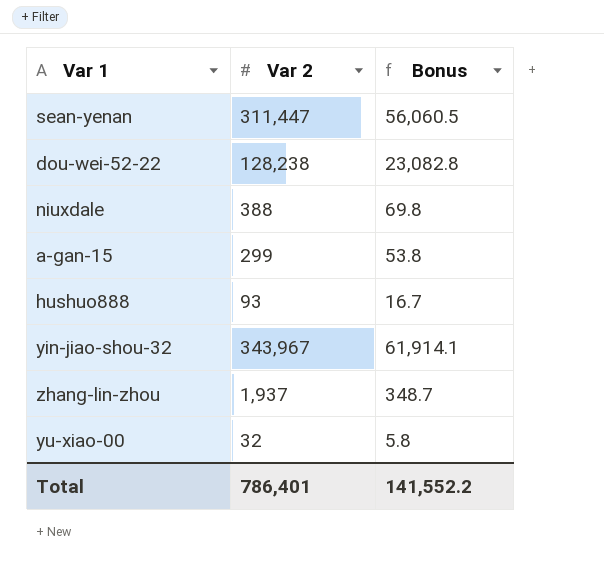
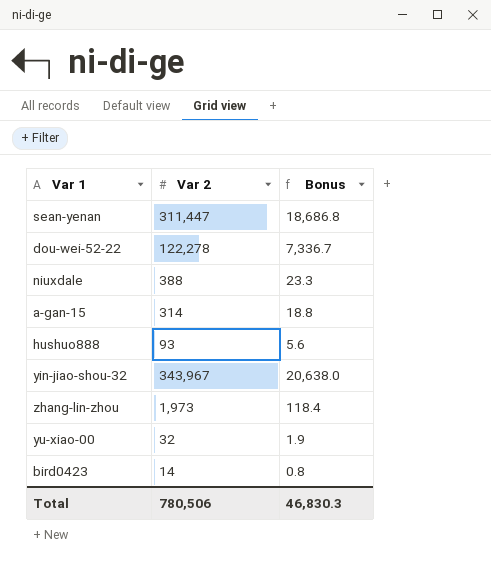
column Bonus | formula: [Var 2] * 0.18 -> [Var 2] * 0.06
dou-wei-52-22 | Var 2: 128,238 -> 122,278
a-gan-15 | Var 2: 299 -> 314
zhang-lin-zhou | Var 2: 1,937 -> 1,973
row bird0423: none -> 14 | 0.8
Total | Var 2: 786,401 -> 780,506
Total | Bonus: 141,552.2 -> 46,830.3

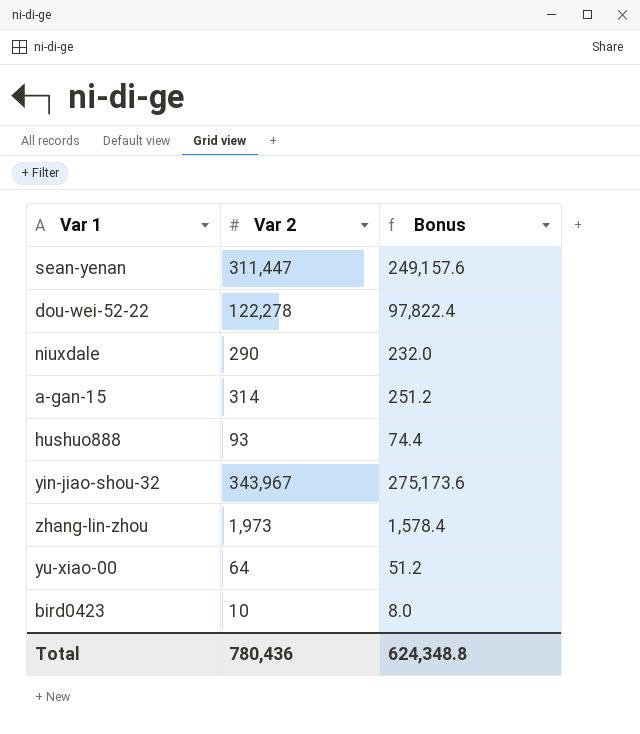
column Bonus | formula: [Var 2] * 0.06 -> [Var 2] * 0.8
niuxdale | Var 2: 388 -> 290
yu-xiao-00 | Var 2: 32 -> 64
bird0423 | Var 2: 14 -> 10
Total | Var 2: 780,506 -> 780,436
Total | Bonus: 46,830.3 -> 624,348.8

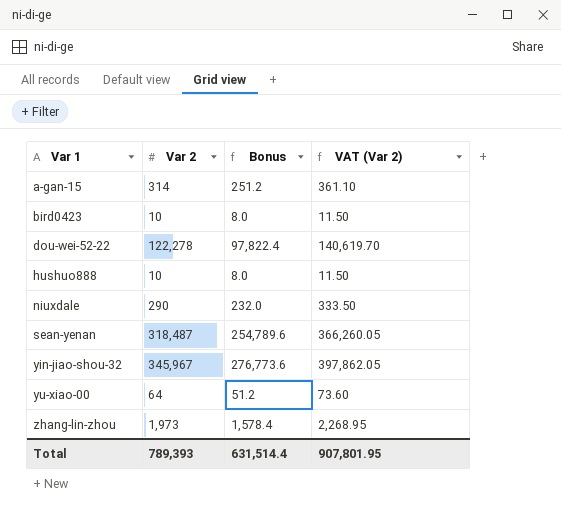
row order: none -> Var 1 ascending
column VAT (Var 2) | formula: none -> [Var 2] * 1.15
hushuo888 | Var 2: 93 -> 10
hushuo888 | Bonus: 74.4 -> 8.0
sean-yenan | Var 2: 311,447 -> 318,487
sean-yenan | Bonus: 249,157.6 -> 254,789.6
yin-jiao-shou-32 | Var 2: 343,967 -> 345,967
yin-jiao-shou-32 | Bonus: 275,173.6 -> 276,773.6
Total | Var 2: 780,436 -> 789,393
Total | Bonus: 624,348.8 -> 631,514.4

